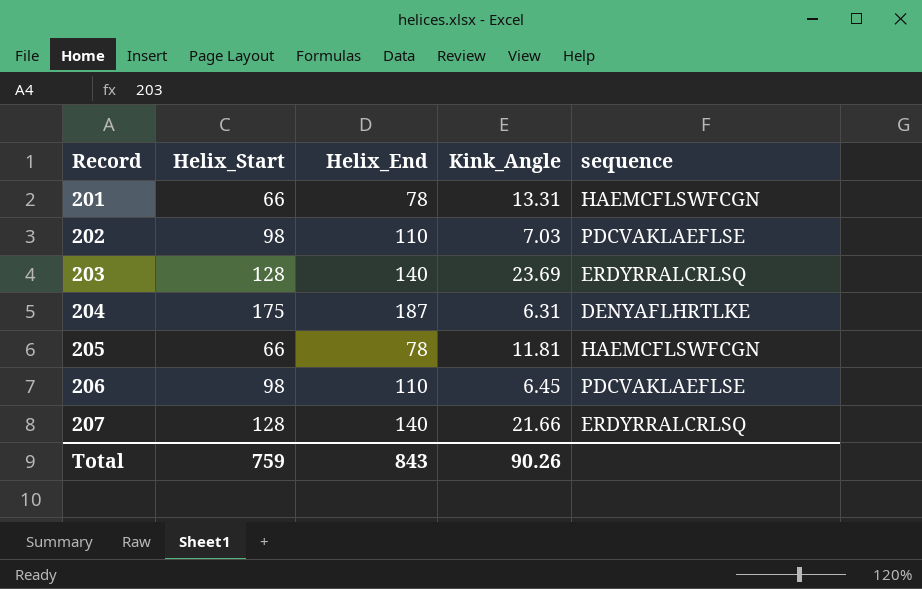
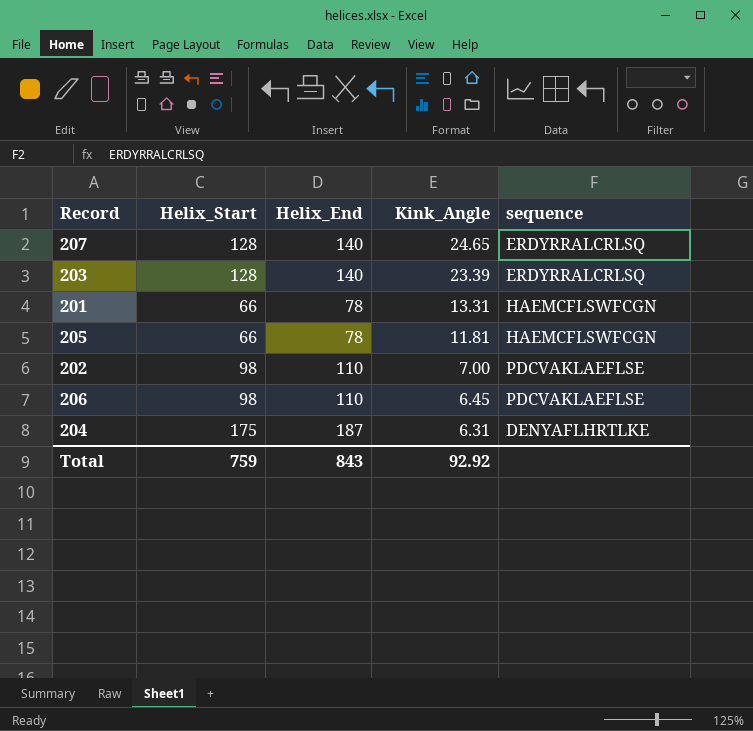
row order: Record ascending -> Kink_Angle descending
207 | Kink_Angle: 21.66 -> 24.65
203 | Kink_Angle: 23.69 -> 23.39
202 | Kink_Angle: 7.03 -> 7.00
Total | Kink_Angle: 90.26 -> 92.92

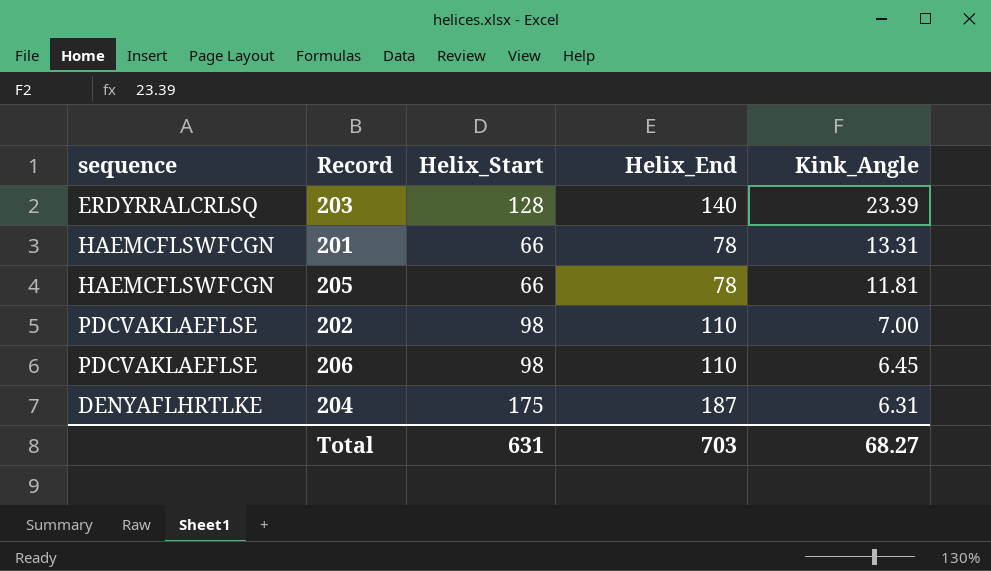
column sequence | position: 5 -> 1
row 207: 128 | 140 | 24.65 | ERDYRRALCRLSQ -> none
Total | Helix_Start: 759 -> 631
Total | Helix_End: 843 -> 703
Total | Kink_Angle: 92.92 -> 68.27

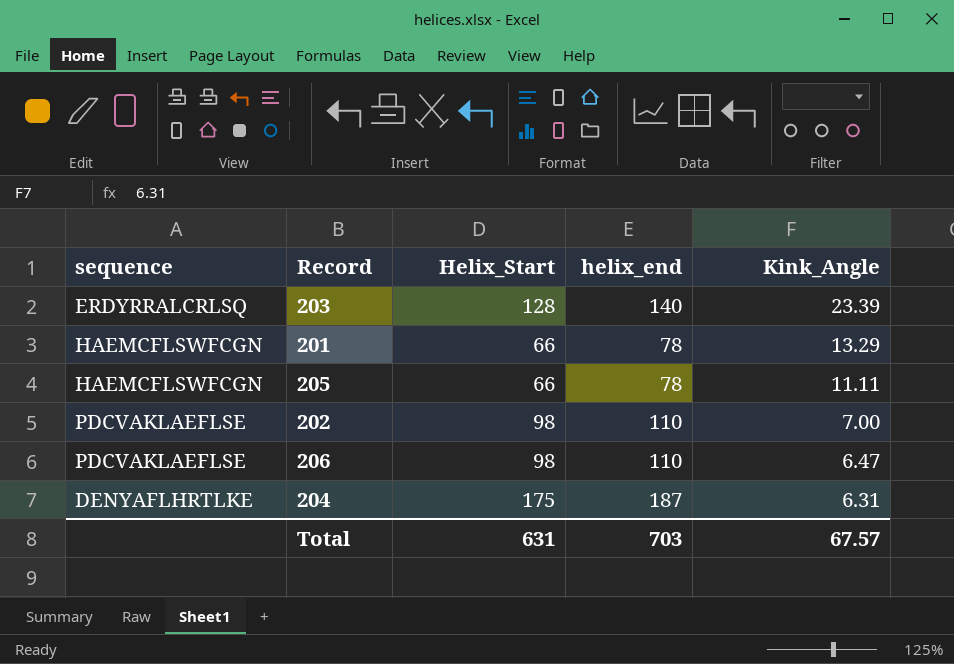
column name: Helix_End -> helix_end
201 | Kink_Angle: 13.31 -> 13.29
205 | Kink_Angle: 11.81 -> 11.11
206 | Kink_Angle: 6.45 -> 6.47
Total | Kink_Angle: 68.27 -> 67.57

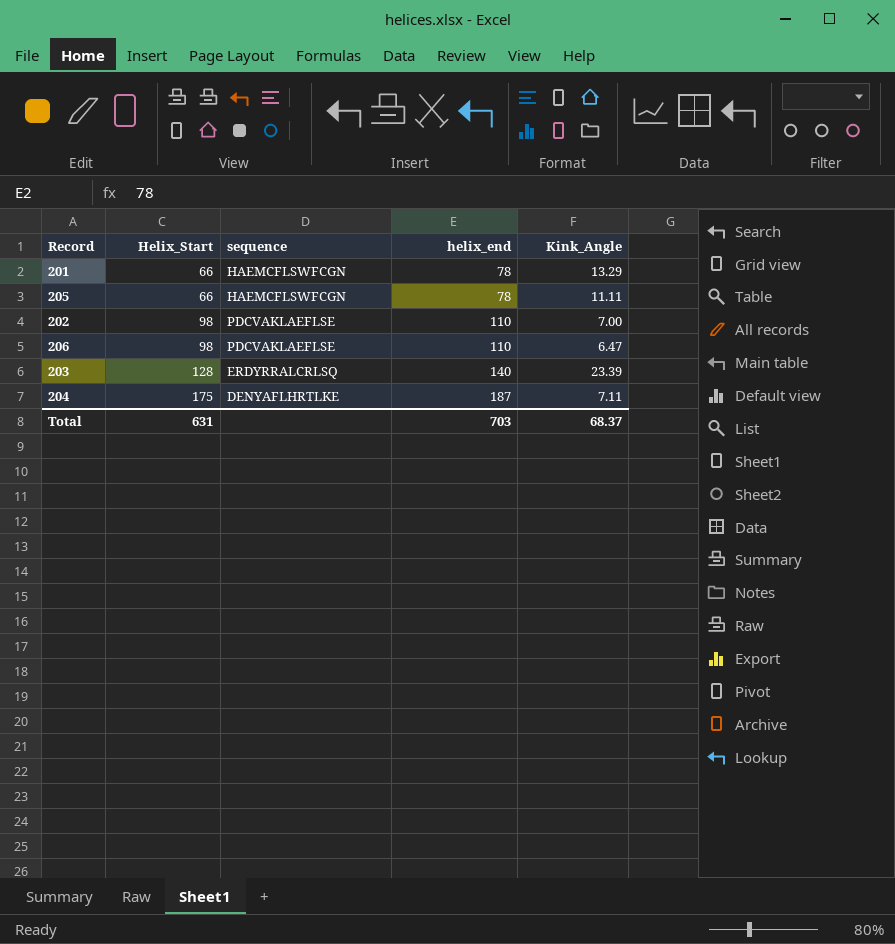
row order: Kink_Angle descending -> Helix_Start ascending
column sequence | position: 1 -> 3
204 | Kink_Angle: 6.31 -> 7.11
Total | Kink_Angle: 67.57 -> 68.37

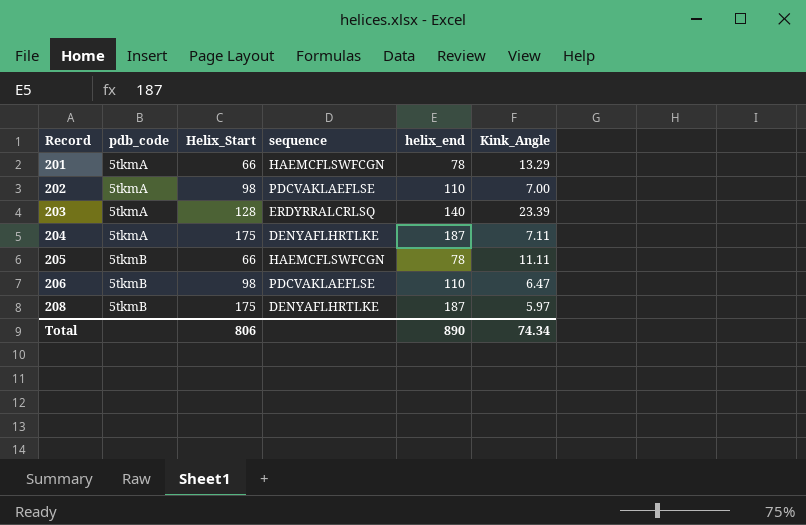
row order: Helix_Start ascending -> Record ascending
column pdb_code | position: none -> 2
row 208: none -> 5tkmB | 175 | DENYAFLHRTLKE | 187 | 5.97
Total | Helix_Start: 631 -> 806
Total | helix_end: 703 -> 890
Total | Kink_Angle: 68.37 -> 74.34

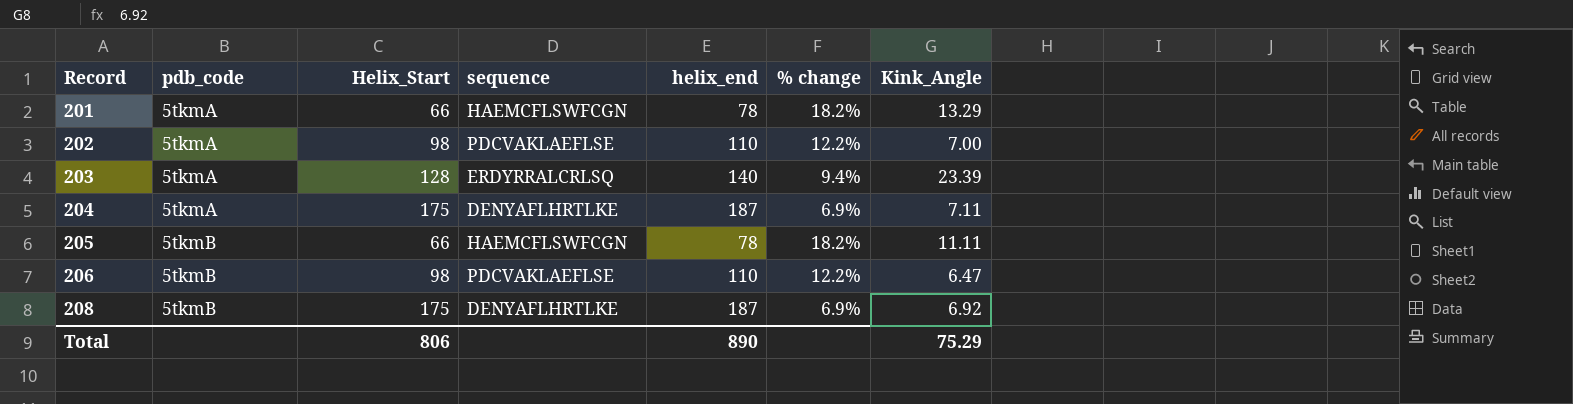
column % change | formula: none -> ([helix_end] - [Helix_Start]) / [Helix_Start]
208 | Kink_Angle: 5.97 -> 6.92
Total | Kink_Angle: 74.34 -> 75.29

